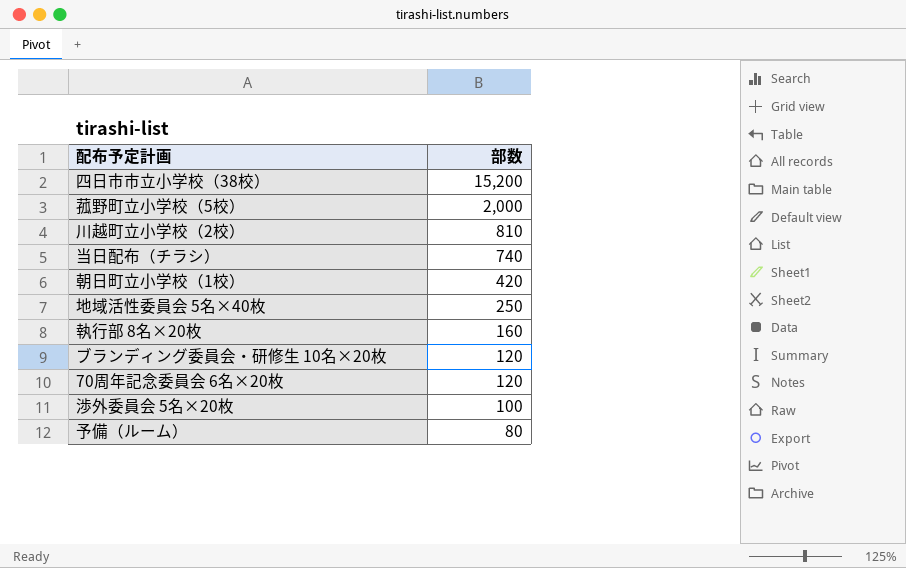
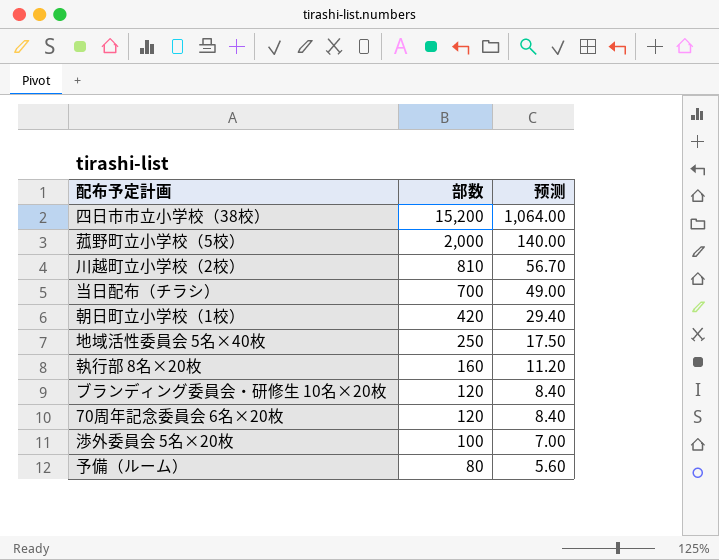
column 预测 | formula: none -> [部数] * 0.07
当日配布（チラシ） | 部数: 740 -> 700

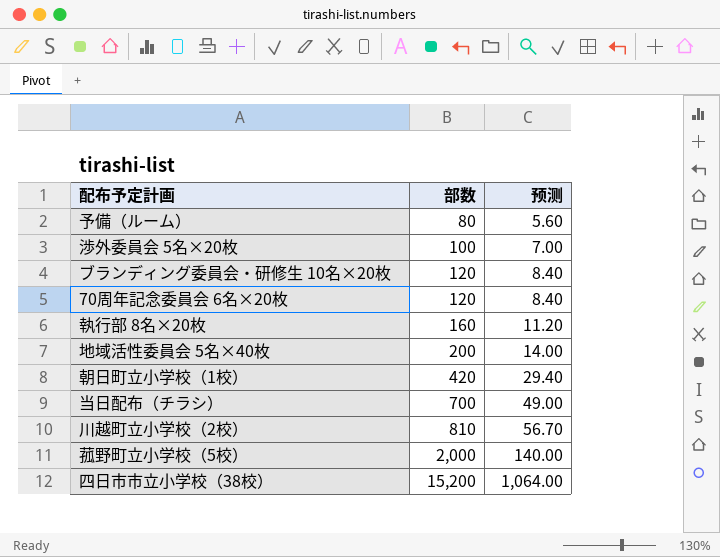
row order: 部数 descending -> 部数 ascending
地域活性委員会 5名×40枚 | 部数: 250 -> 200
地域活性委員会 5名×40枚 | 预测: 17.50 -> 14.00

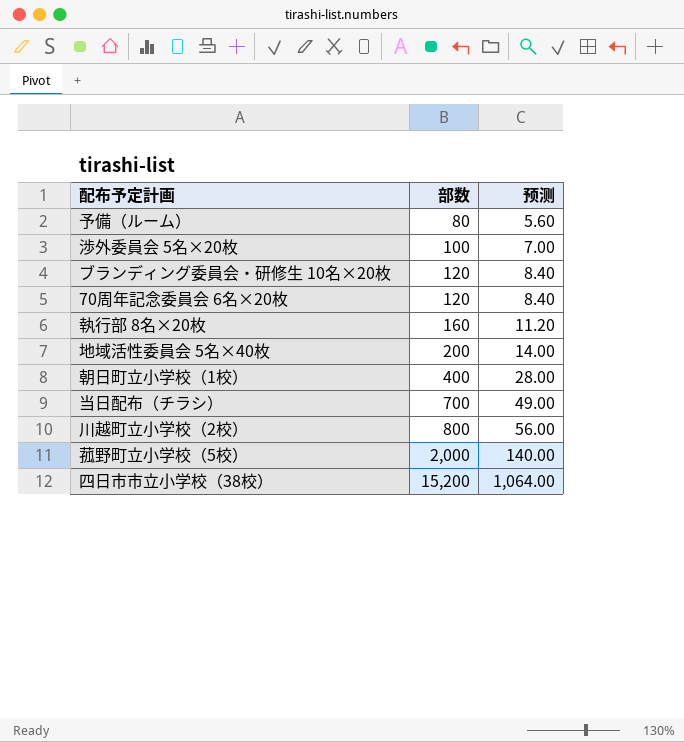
朝日町立小学校（1校） | 部数: 420 -> 400
朝日町立小学校（1校） | 预测: 29.40 -> 28.00
川越町立小学校（2校） | 部数: 810 -> 800
川越町立小学校（2校） | 预测: 56.70 -> 56.00

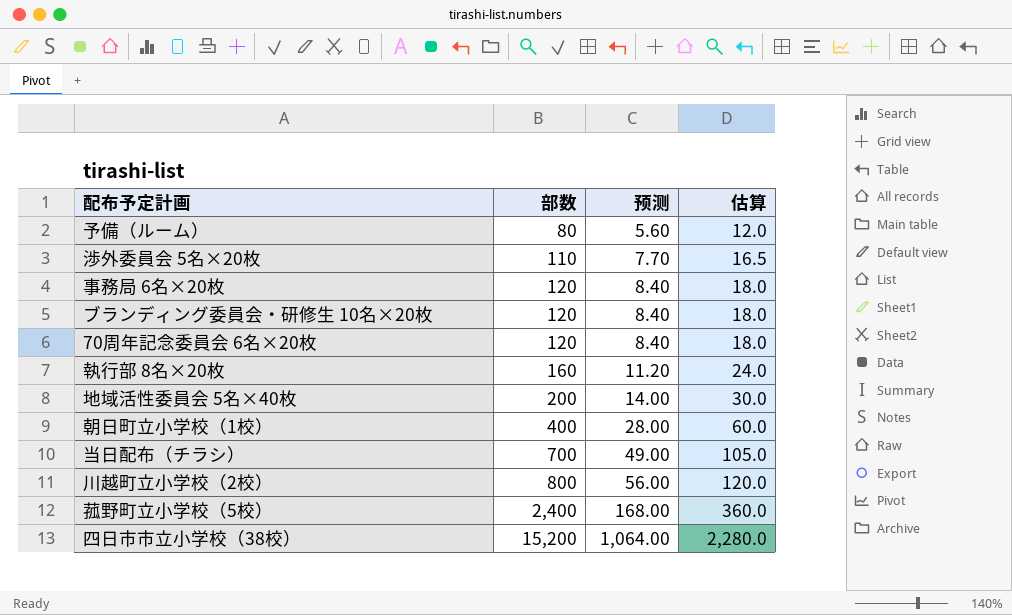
column 估算 | formula: none -> [部数] * 0.15
渉外委員会 5名×20枚 | 部数: 100 -> 110
渉外委員会 5名×20枚 | 预测: 7.00 -> 7.70
row 事務局 6名×20枚: none -> 120 | 8.40 | 18.0
菰野町立小学校（5校） | 部数: 2,000 -> 2,400
菰野町立小学校（5校） | 预测: 140.00 -> 168.00

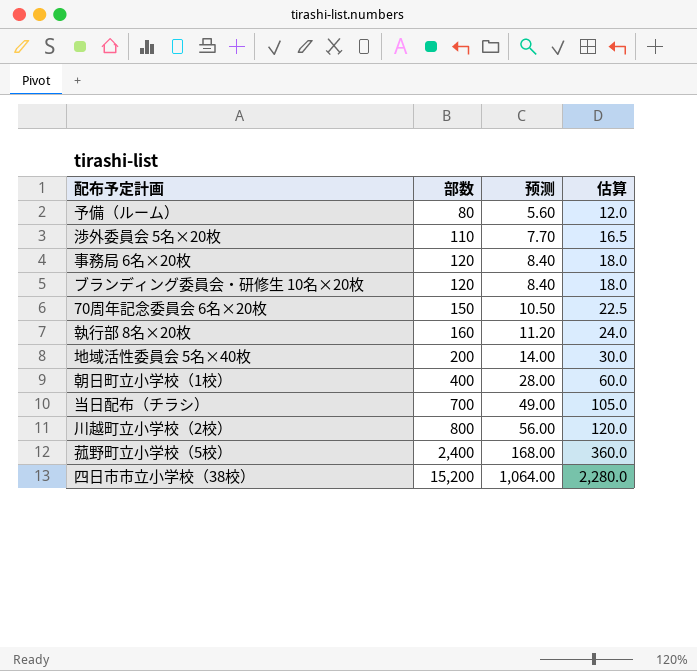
70周年記念委員会 6名×20枚 | 部数: 120 -> 150
70周年記念委員会 6名×20枚 | 预测: 8.40 -> 10.50
70周年記念委員会 6名×20枚 | 估算: 18.0 -> 22.5

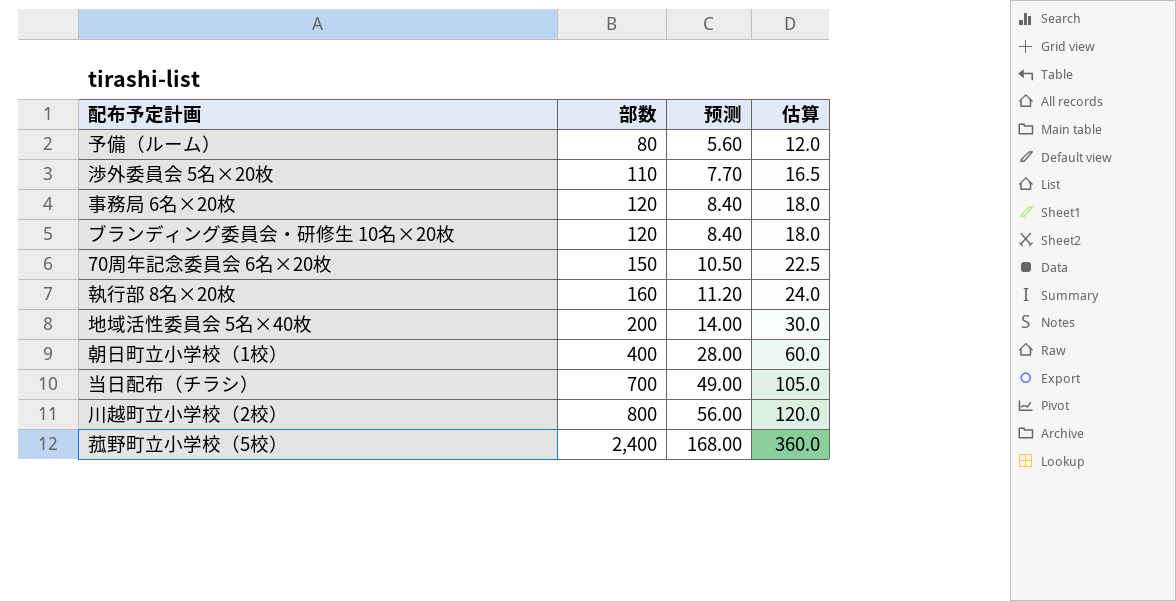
row 四日市市立小学校（38校）: 15,200 | 1,064.00 | 2,280.0 -> none

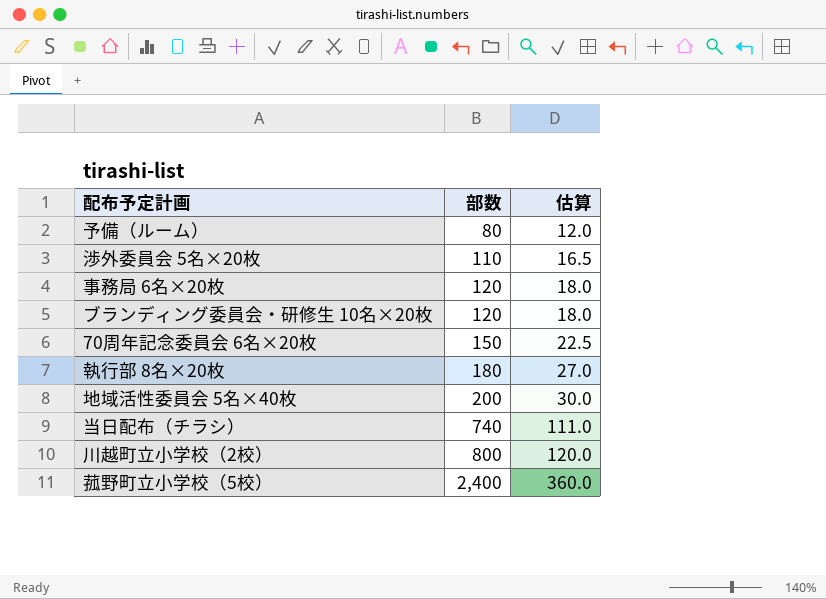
column 预测 | formula: [部数] * 0.07 -> none
row 朝日町立小学校（1校）: 400 | 28.00 | 60.0 -> none
執行部 8名×20枚 | 部数: 160 -> 180
執行部 8名×20枚 | 估算: 24.0 -> 27.0
当日配布（チラシ） | 部数: 700 -> 740
当日配布（チラシ） | 估算: 105.0 -> 111.0

